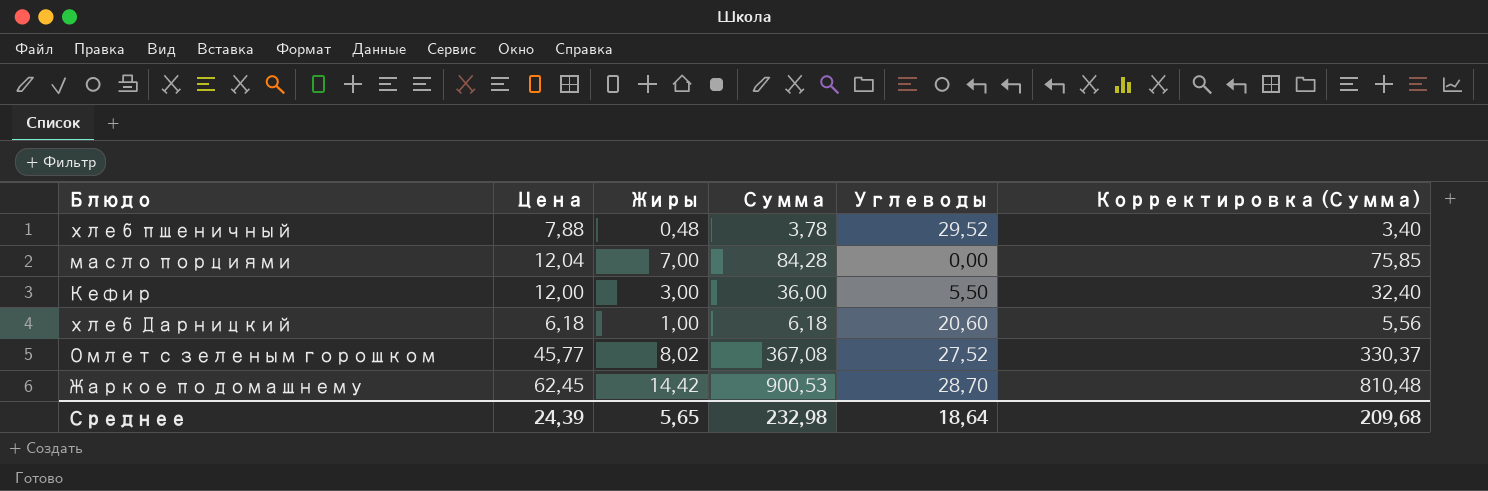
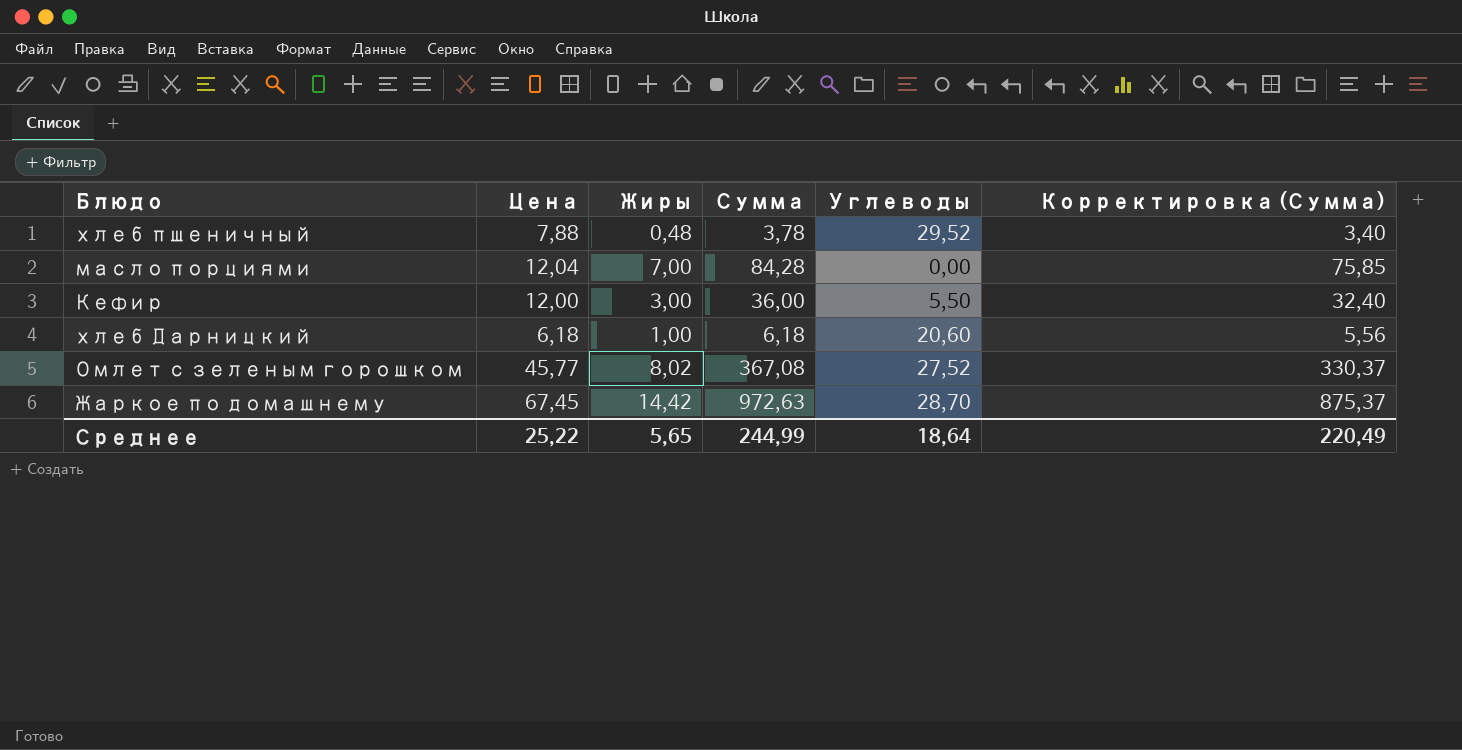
Жаркое по домашнему | Цена: 62,45 -> 67,45
Жаркое по домашнему | Сумма: 900,53 -> 972,63
Жаркое по домашнему | Корректировка (Сумма): 810,48 -> 875,37
Среднее | Цена: 24,39 -> 25,22
Среднее | Сумма: 232,98 -> 244,99
Среднее | Корректировка (Сумма): 209,68 -> 220,49

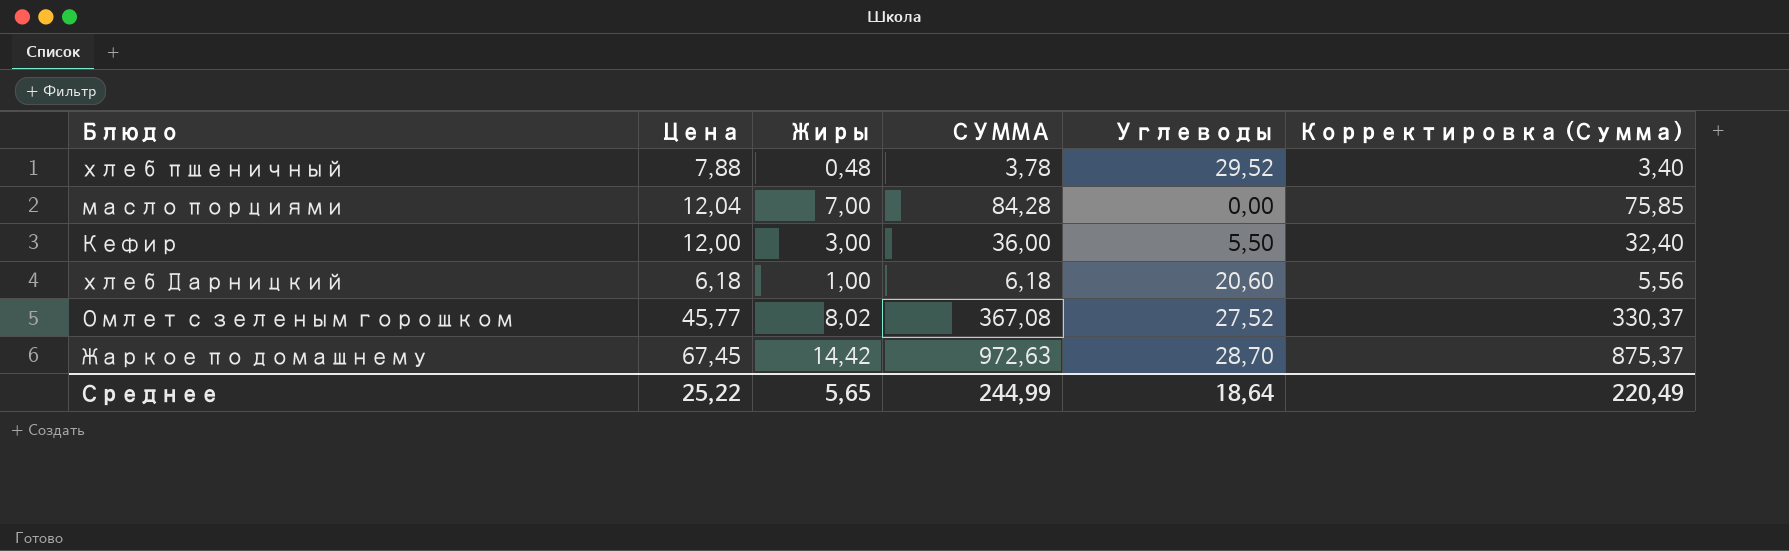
column name: Сумма -> СУММА

